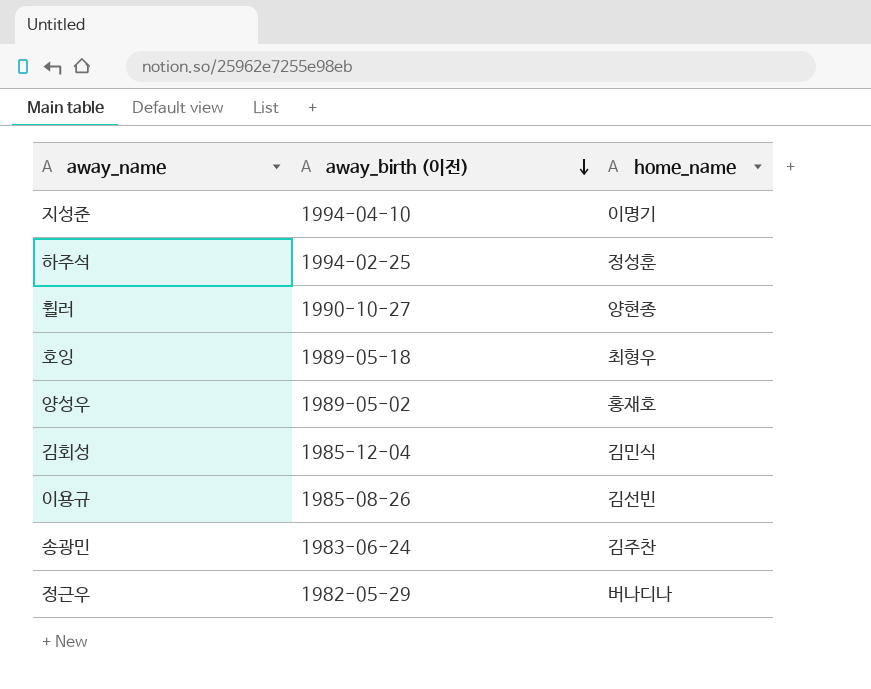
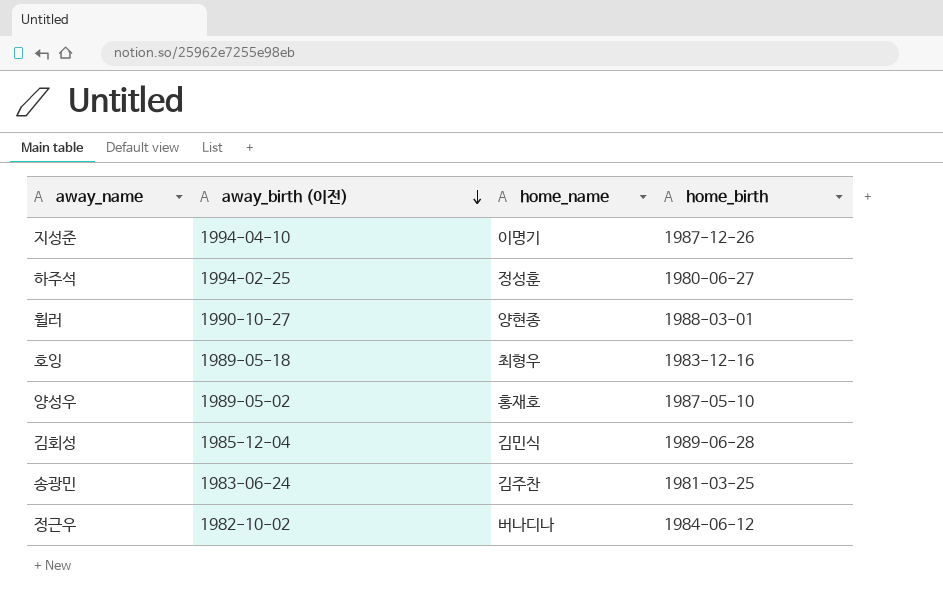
column home_birth | position: none -> 4
row 이용규: 1985-08-26 | 김선빈 -> none
정근우 | away_birth (이전): 1982-05-29 -> 1982-10-02

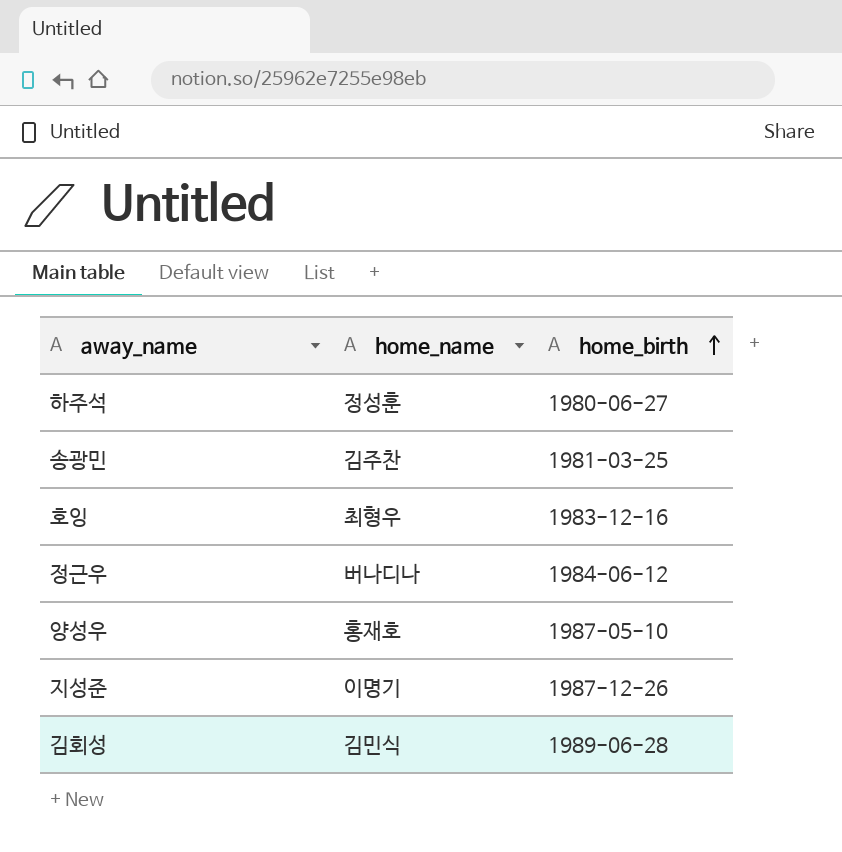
row order: away_birth (이전) descending -> home_birth ascending
column away_birth (이전) | position: 2 -> none
row 휠러: 1990-10-27 | 양현종 | 1988-03-01 -> none

